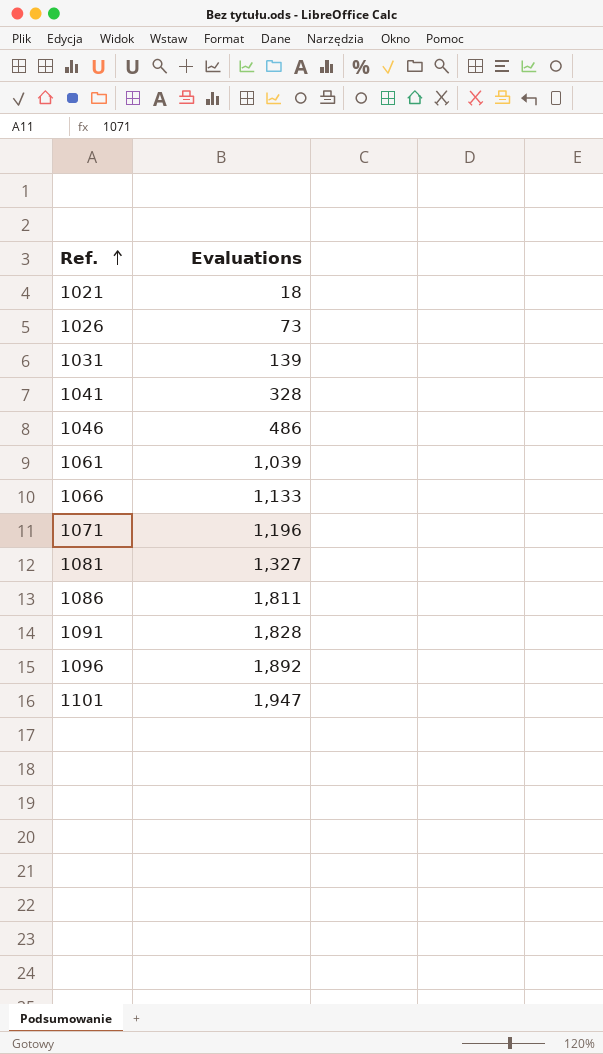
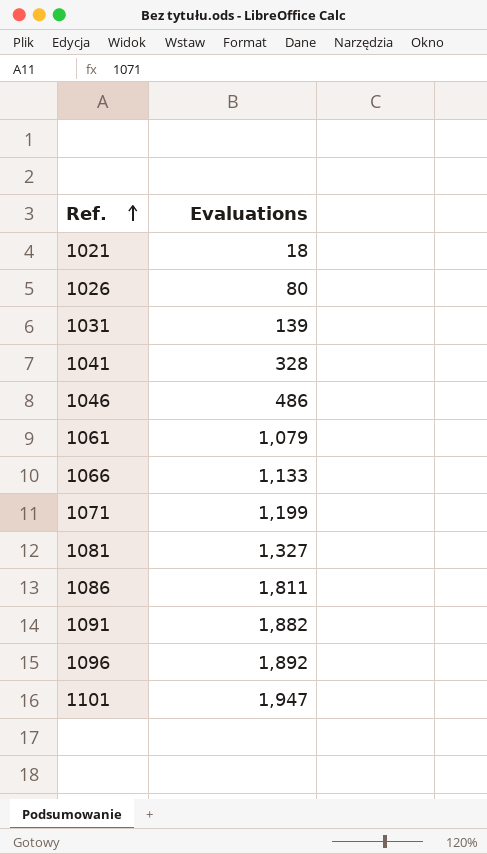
1026 | Evaluations: 73 -> 80
1061 | Evaluations: 1,039 -> 1,079
1071 | Evaluations: 1,196 -> 1,199
1091 | Evaluations: 1,828 -> 1,882

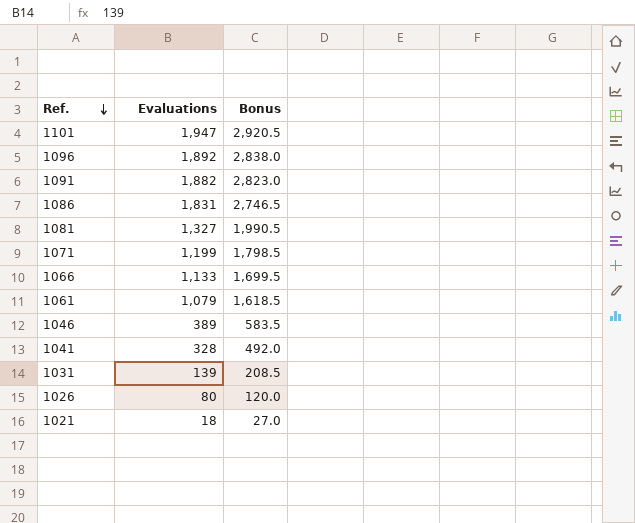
row order: Ref. ascending -> Ref. descending
column Bonus | formula: none -> [Evaluations] * 1.5
1086 | Evaluations: 1,811 -> 1,831
1046 | Evaluations: 486 -> 389

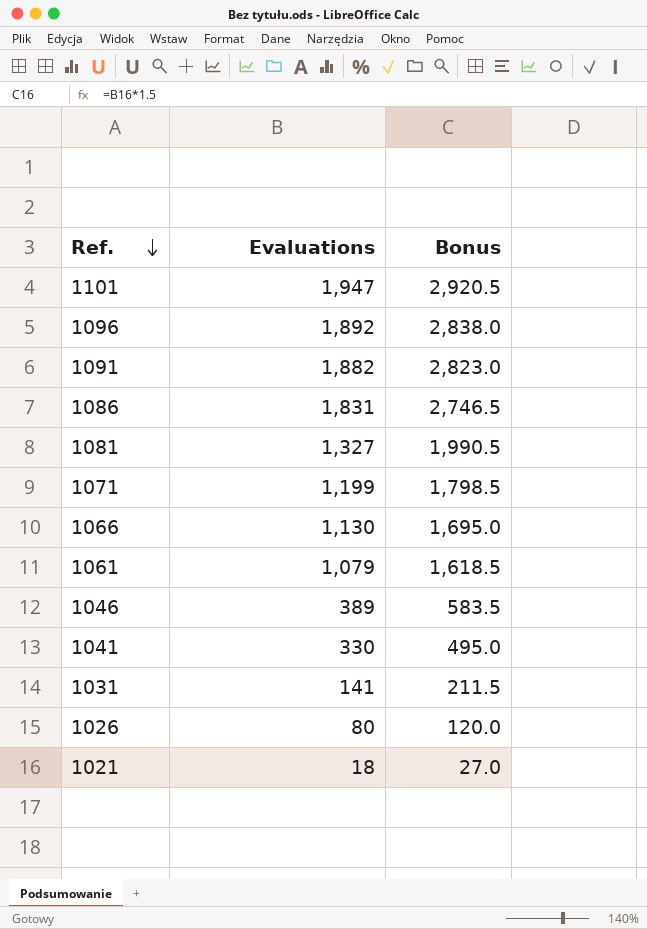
1066 | Evaluations: 1,133 -> 1,130
1066 | Bonus: 1,699.5 -> 1,695.0
1041 | Evaluations: 328 -> 330
1041 | Bonus: 492.0 -> 495.0
1031 | Evaluations: 139 -> 141
1031 | Bonus: 208.5 -> 211.5

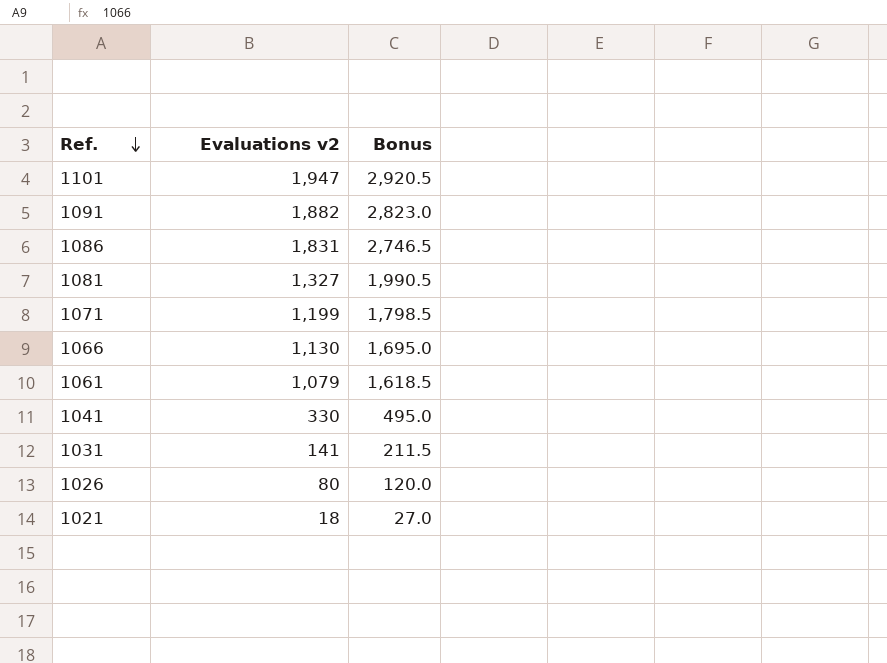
column name: Evaluations -> Evaluations v2
row 1096: 1,892 | 2,838.0 -> none
row 1046: 389 | 583.5 -> none

